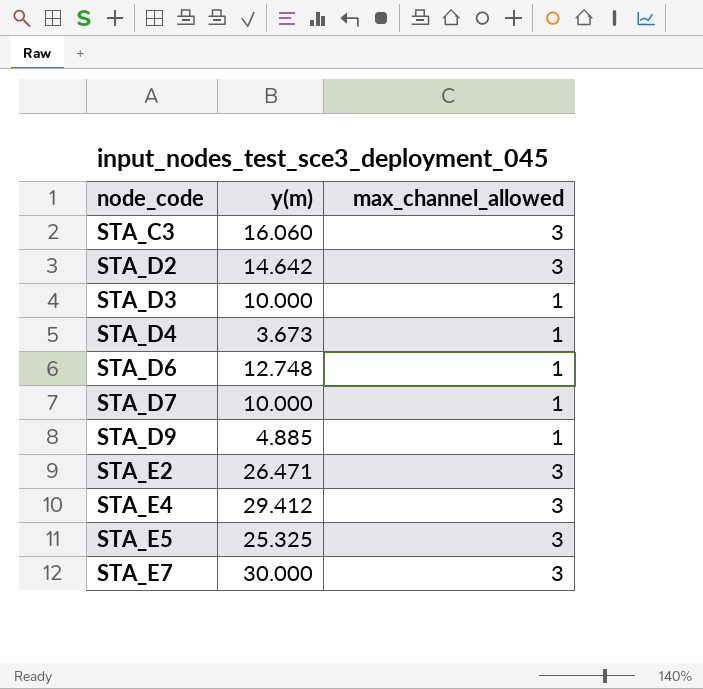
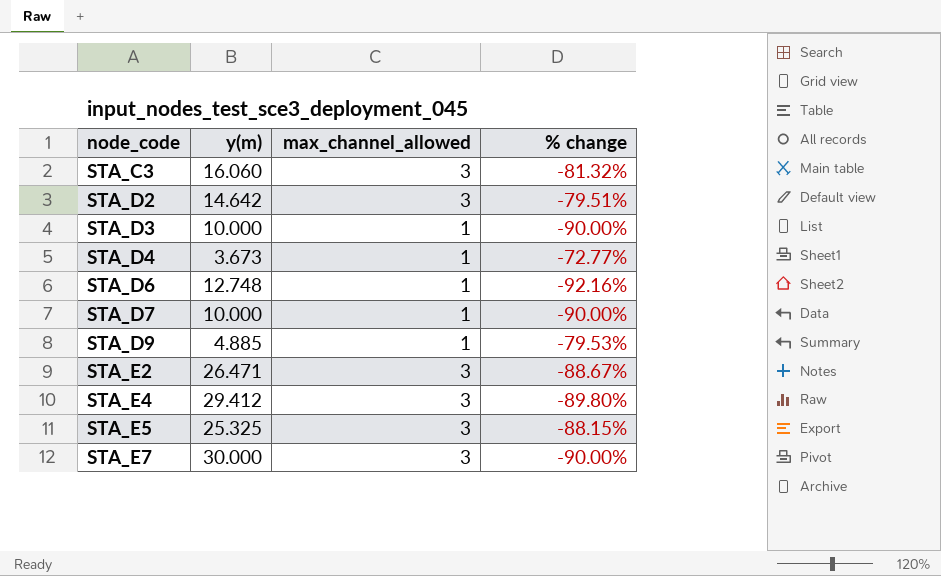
column % change | formula: none -> ([max_channel_allowed] - [y(m)]) / [y(m)]

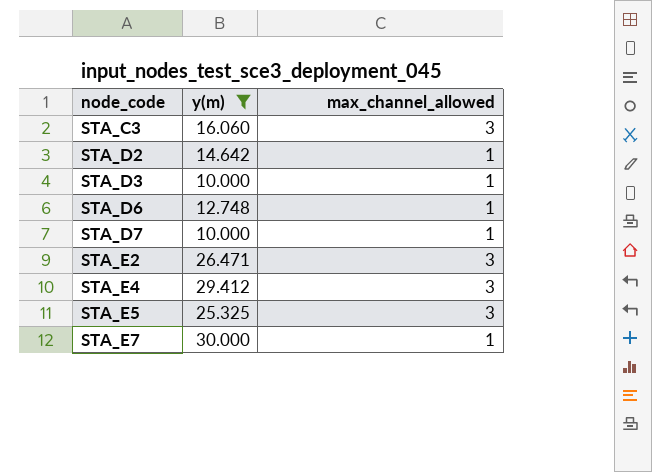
filter: none -> y(m) >= 10.000
column % change | formula: ([max_channel_allowed] - [y(m)]) / [y(m)] -> none
STA_D2 | max_channel_allowed: 3 -> 1
STA_E7 | max_channel_allowed: 3 -> 1

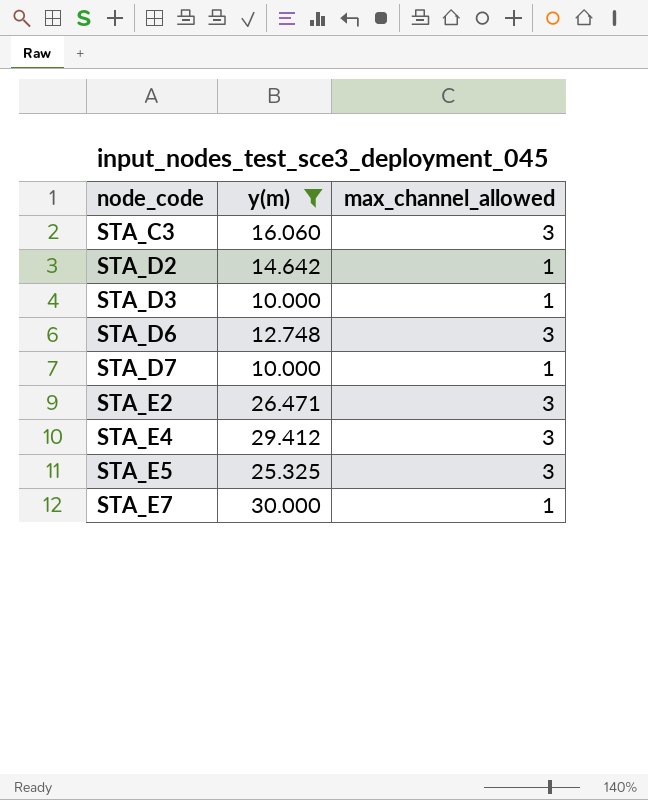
STA_D6 | max_channel_allowed: 1 -> 3

